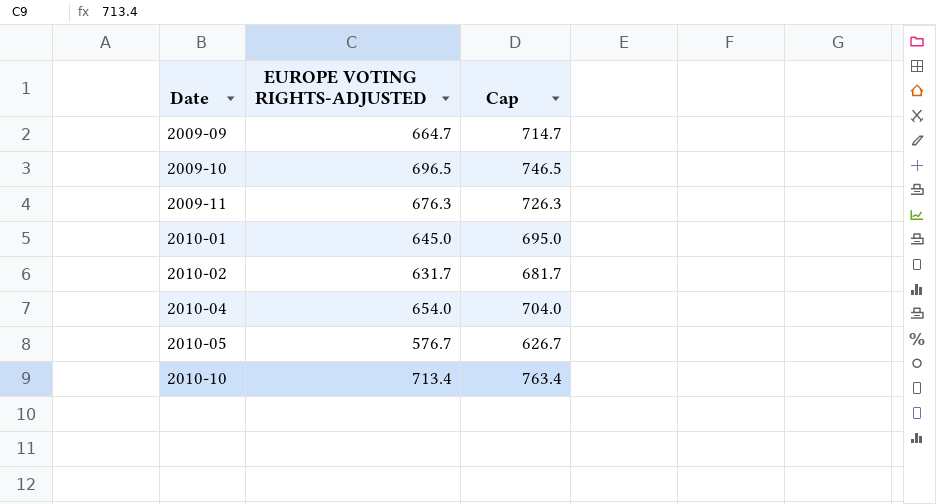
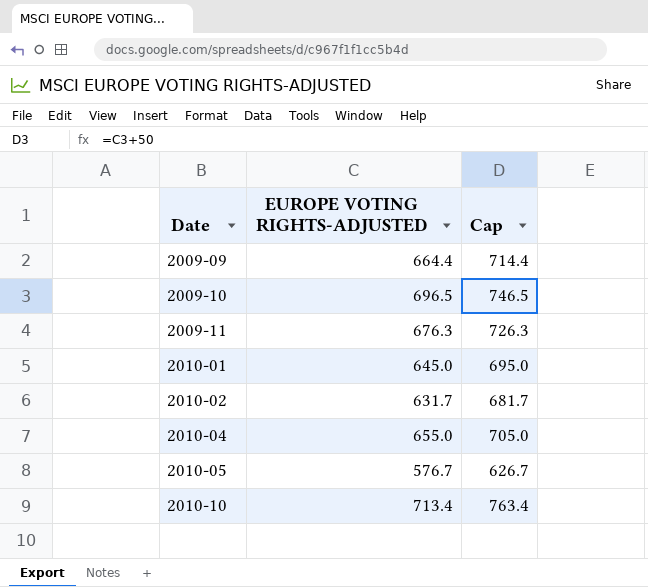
2009-09 | EUROPE VOTING RIGHTS-ADJUSTED: 664.7 -> 664.4
2009-09 | Cap: 714.7 -> 714.4
2010-04 | EUROPE VOTING RIGHTS-ADJUSTED: 654.0 -> 655.0
2010-04 | Cap: 704.0 -> 705.0

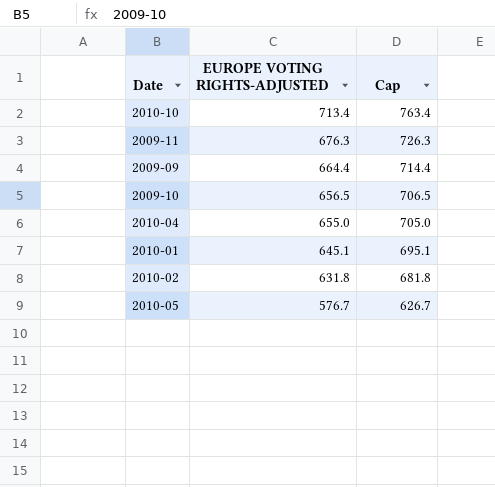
row order: Date ascending -> EUROPE VOTING RIGHTS-ADJUSTED descending
2009-10 | EUROPE VOTING RIGHTS-ADJUSTED: 696.5 -> 656.5
2009-10 | Cap: 746.5 -> 706.5
2010-01 | EUROPE VOTING RIGHTS-ADJUSTED: 645.0 -> 645.1
2010-01 | Cap: 695.0 -> 695.1
2010-02 | EUROPE VOTING RIGHTS-ADJUSTED: 631.7 -> 631.8
2010-02 | Cap: 681.7 -> 681.8

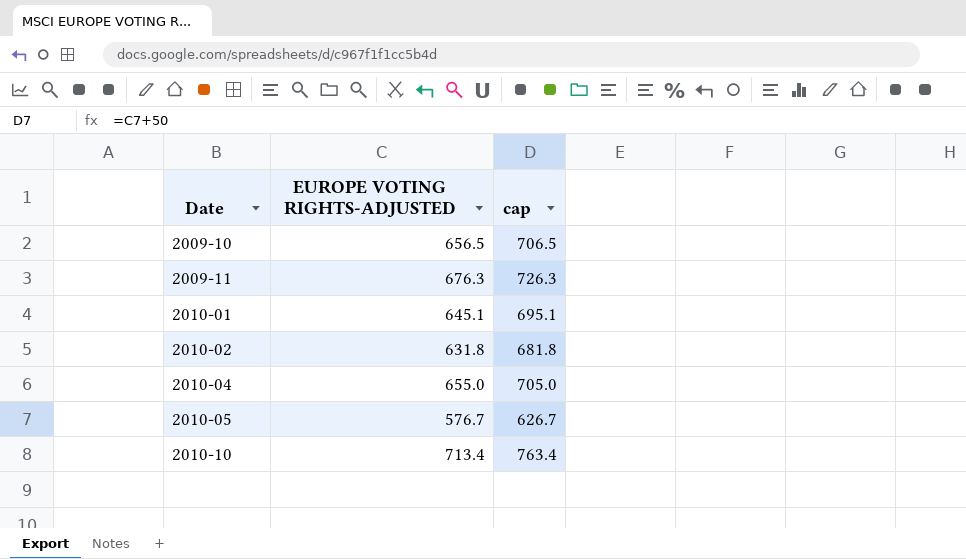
row order: EUROPE VOTING RIGHTS-ADJUSTED descending -> Date ascending
column name: Cap -> cap
row 2009-09: 664.4 | 714.4 -> none

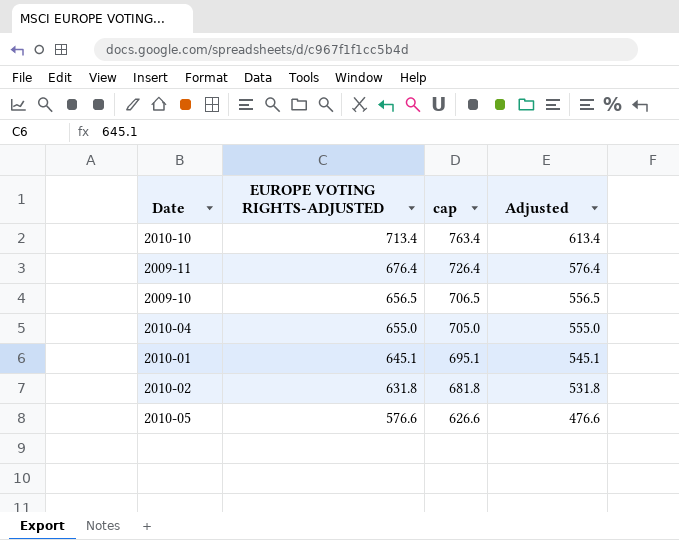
row order: Date ascending -> EUROPE VOTING RIGHTS-ADJUSTED descending
column Adjusted | formula: none -> [EUROPE VOTING RIGHTS-ADJUSTED] - 100
2009-11 | EUROPE VOTING RIGHTS-ADJUSTED: 676.3 -> 676.4
2009-11 | cap: 726.3 -> 726.4
2010-05 | EUROPE VOTING RIGHTS-ADJUSTED: 576.7 -> 576.6
2010-05 | cap: 626.7 -> 626.6

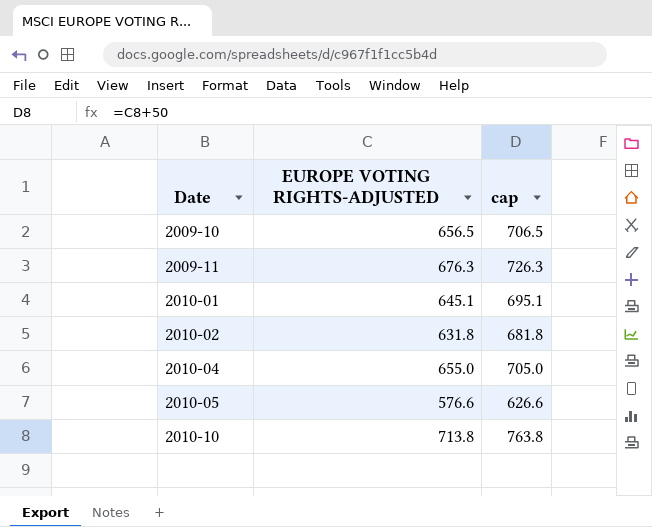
row order: EUROPE VOTING RIGHTS-ADJUSTED descending -> Date ascending
column Adjusted | formula: [EUROPE VOTING RIGHTS-ADJUSTED] - 100 -> none
2009-11 | EUROPE VOTING RIGHTS-ADJUSTED: 676.4 -> 676.3
2009-11 | cap: 726.4 -> 726.3
2010-10 | EUROPE VOTING RIGHTS-ADJUSTED: 713.4 -> 713.8
2010-10 | cap: 763.4 -> 763.8

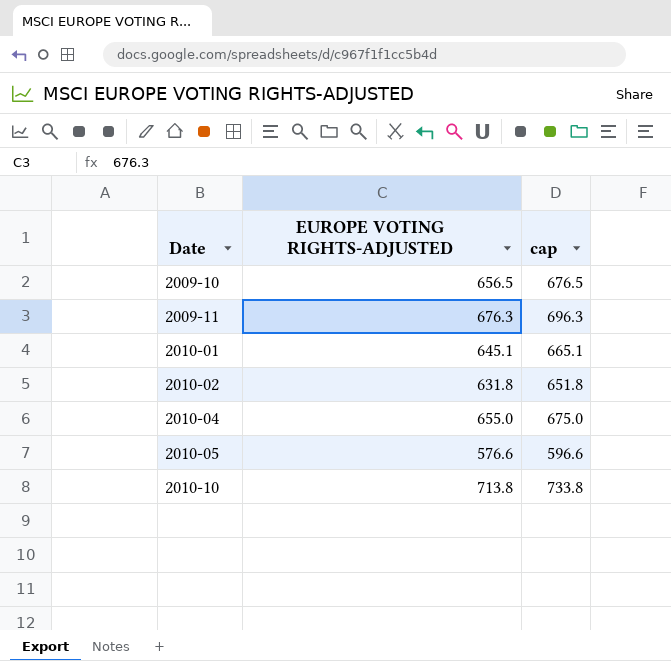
column cap | formula: [EUROPE VOTING RIGHTS-ADJUSTED] + 50 -> [EUROPE VOTING RIGHTS-ADJUSTED] + 20

